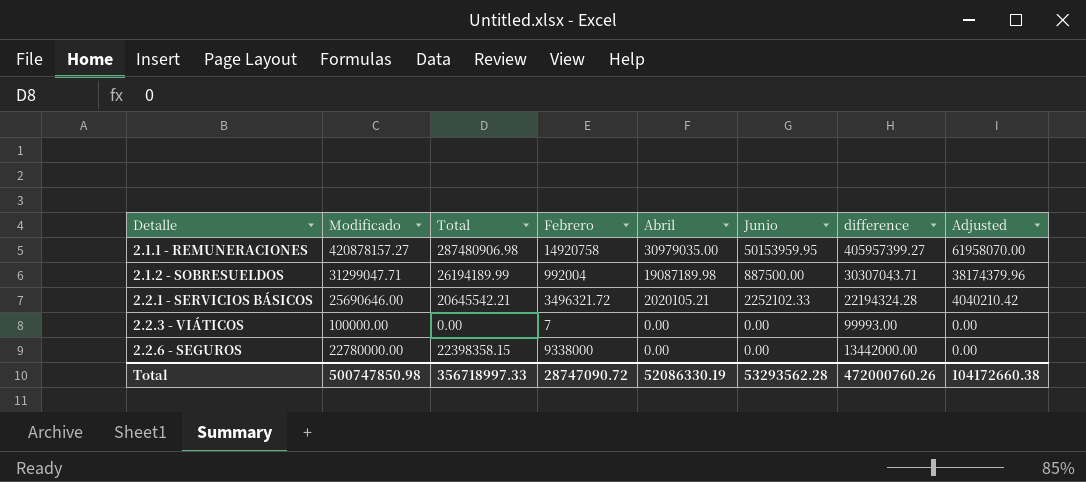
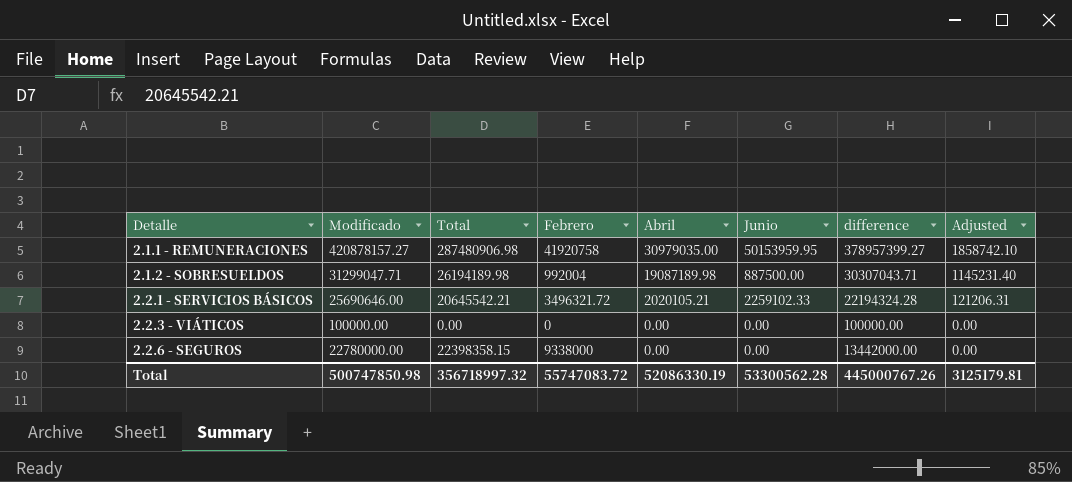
column Adjusted | formula: [Abril] * 2 -> [Abril] * 0.06
2.1.1 - REMUNERACIONES | Febrero: 14920758 -> 41920758
2.1.1 - REMUNERACIONES | difference: 405957399.27 -> 378957399.27
2.1.2 - SOBRESUELDOS | Total: 26194189.99 -> 26194189.98
2.2.1 - SERVICIOS BÁSICOS | Junio: 2252102.33 -> 2259102.33
2.2.3 - VIÁTICOS | Febrero: 7 -> 0
2.2.3 - VIÁTICOS | difference: 99993.00 -> 100000.00
Total | Total: 356718997.33 -> 356718997.32
Total | Febrero: 28747090.72 -> 55747083.72
Total | Junio: 53293562.28 -> 53300562.28
Total | difference: 472000760.26 -> 445000767.26
Total | Adjusted: 104172660.38 -> 3125179.81

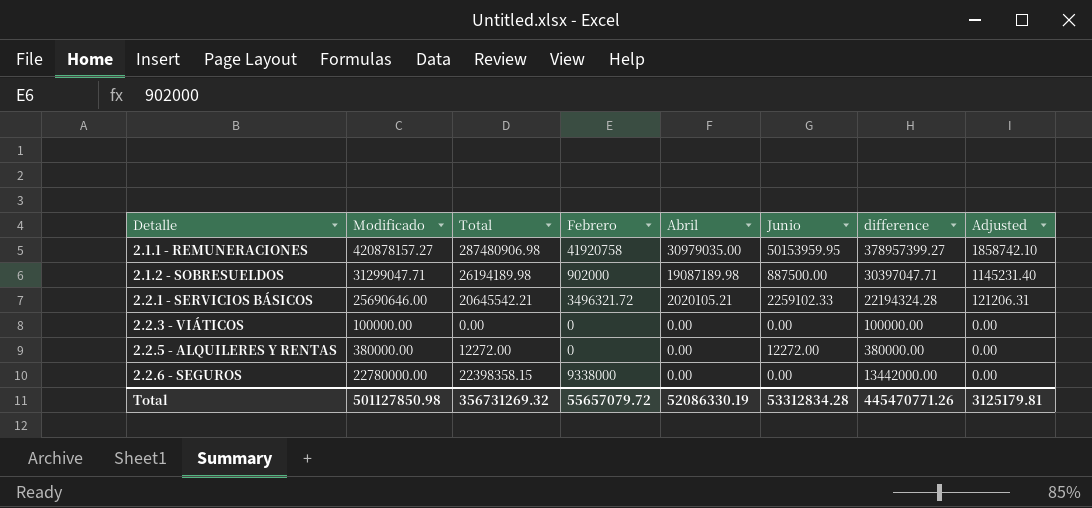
2.1.2 - SOBRESUELDOS | Febrero: 992004 -> 902000
2.1.2 - SOBRESUELDOS | difference: 30307043.71 -> 30397047.71
row 2.2.5 - ALQUILERES Y RENTAS: none -> 380000.00 | 12272.00 | 0 | 0.00 | 12272.00 | 380000.00 | 0.00
Total | Modificado: 500747850.98 -> 501127850.98
Total | Total: 356718997.32 -> 356731269.32
Total | Febrero: 55747083.72 -> 55657079.72
Total | Junio: 53300562.28 -> 53312834.28
Total | difference: 445000767.26 -> 445470771.26

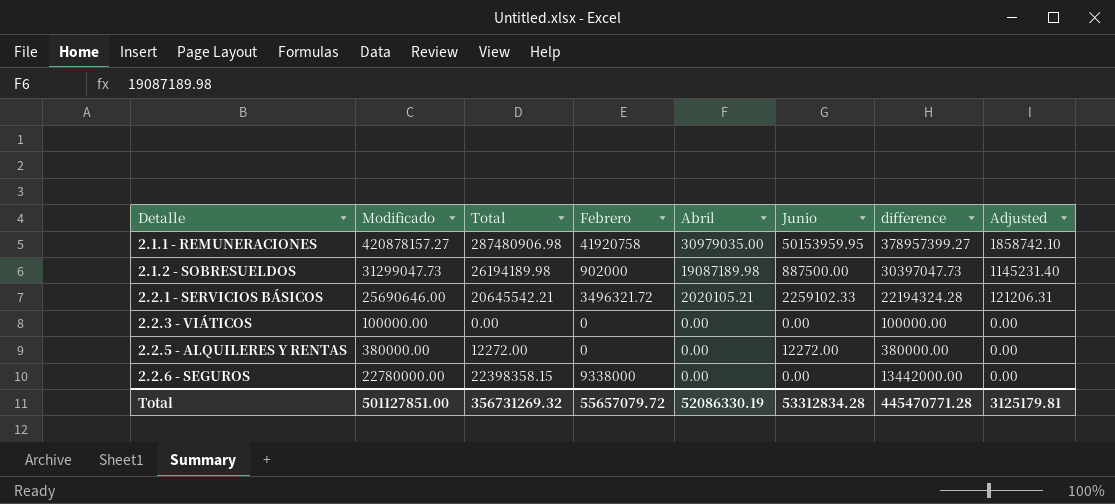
2.1.2 - SOBRESUELDOS | Modificado: 31299047.71 -> 31299047.73
2.1.2 - SOBRESUELDOS | difference: 30397047.71 -> 30397047.73
Total | Modificado: 501127850.98 -> 501127851.00
Total | difference: 445470771.26 -> 445470771.28

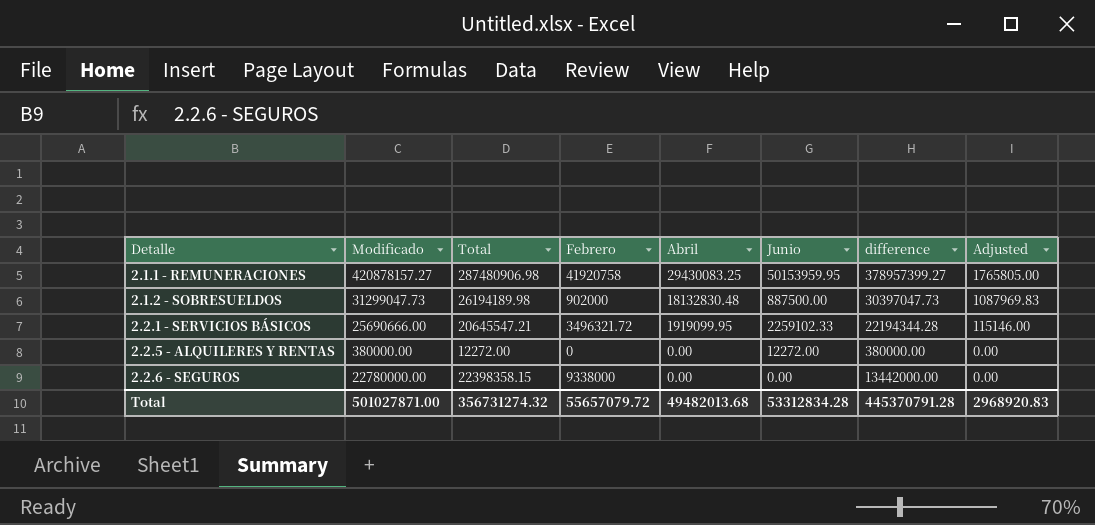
row 2.2.3 - VIÁTICOS: 100000.00 | 0.00 | 0 | 0.00 | 0.00 | 100000.00 | 0.00 -> none
2.1.1 - REMUNERACIONES | Abril: 30979035.00 -> 29430083.25
2.1.1 - REMUNERACIONES | Adjusted: 1858742.10 -> 1765805.00
2.1.2 - SOBRESUELDOS | Abril: 19087189.98 -> 18132830.48
2.1.2 - SOBRESUELDOS | Adjusted: 1145231.40 -> 1087969.83
2.2.1 - SERVICIOS BÁSICOS | Modificado: 25690646.00 -> 25690666.00
2.2.1 - SERVICIOS BÁSICOS | Total: 20645542.21 -> 20645547.21
2.2.1 - SERVICIOS BÁSICOS | Abril: 2020105.21 -> 1919099.95
2.2.1 - SERVICIOS BÁSICOS | difference: 22194324.28 -> 22194344.28
2.2.1 - SERVICIOS BÁSICOS | Adjusted: 121206.31 -> 115146.00
Total | Modificado: 501127851.00 -> 501027871.00
Total | Total: 356731269.32 -> 356731274.32
Total | Abril: 52086330.19 -> 49482013.68
Total | difference: 445470771.28 -> 445370791.28
Total | Adjusted: 3125179.81 -> 2968920.83

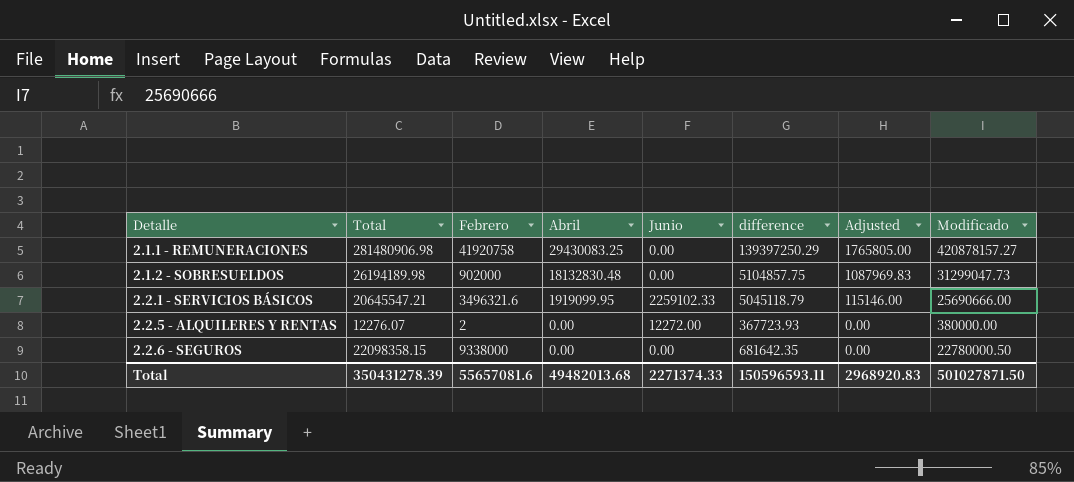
column difference | formula: [Modificado] - [Febrero] -> [Modificado] - [Total]
column Modificado | position: 2 -> 8
2.1.1 - REMUNERACIONES | Total: 287480906.98 -> 281480906.98
2.1.1 - REMUNERACIONES | Junio: 50153959.95 -> 0.00
2.1.2 - SOBRESUELDOS | Junio: 887500.00 -> 0.00
2.2.1 - SERVICIOS BÁSICOS | Febrero: 3496321.72 -> 3496321.6
2.2.5 - ALQUILERES Y RENTAS | Total: 12272.00 -> 12276.07
2.2.5 - ALQUILERES Y RENTAS | Febrero: 0 -> 2
2.2.6 - SEGUROS | Total: 22398358.15 -> 22098358.15
2.2.6 - SEGUROS | Modificado: 22780000.00 -> 22780000.50
Total | Total: 356731274.32 -> 350431278.39
Total | Febrero: 55657079.72 -> 55657081.6
Total | Junio: 53312834.28 -> 2271374.33
Total | difference: 445370791.28 -> 150596593.11
Total | Modificado: 501027871.00 -> 501027871.50

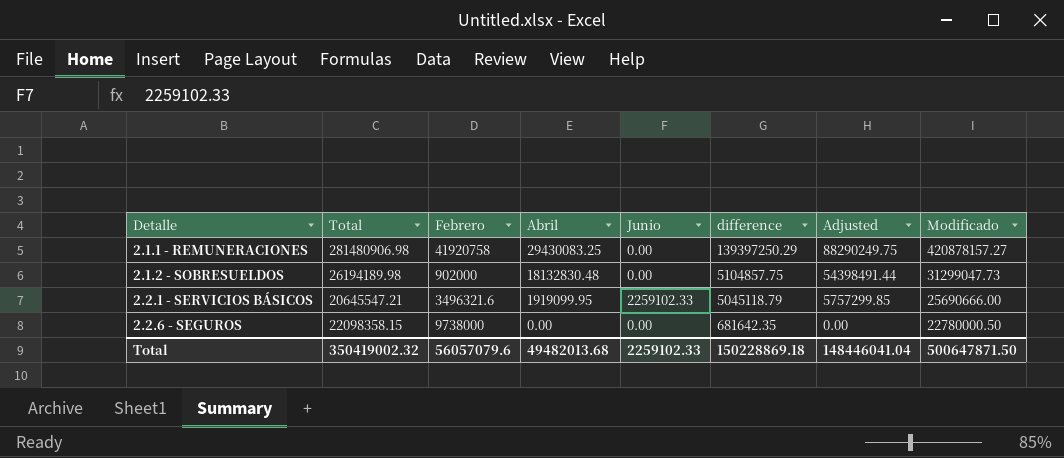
column Adjusted | formula: [Abril] * 0.06 -> [Abril] * 3
row 2.2.5 - ALQUILERES Y RENTAS: 12276.07 | 2 | 0.00 | 12272.00 | 367723.93 | 0.00 | 380000.00 -> none
2.2.6 - SEGUROS | Febrero: 9338000 -> 9738000
Total | Total: 350431278.39 -> 350419002.32
Total | Febrero: 55657081.6 -> 56057079.6
Total | Junio: 2271374.33 -> 2259102.33
Total | difference: 150596593.11 -> 150228869.18
Total | Adjusted: 2968920.83 -> 148446041.04
Total | Modificado: 501027871.50 -> 500647871.50

